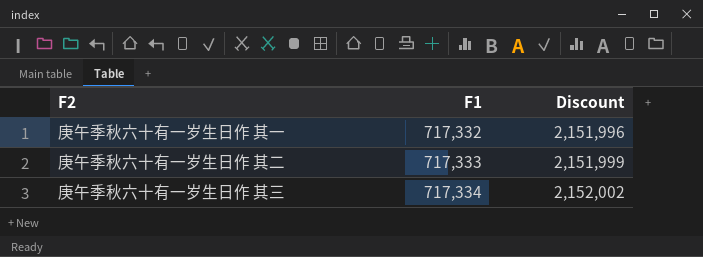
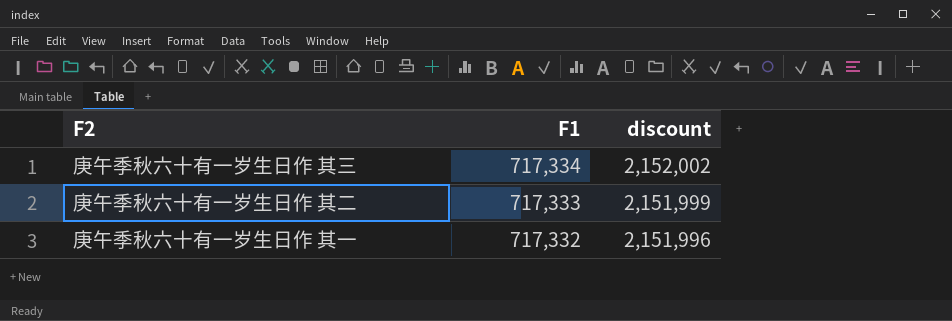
row order: F1 ascending -> F1 descending
column name: Discount -> discount

